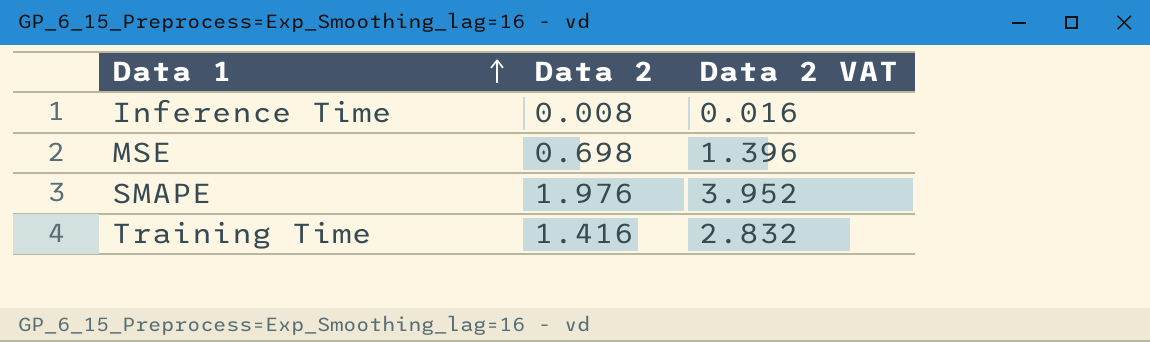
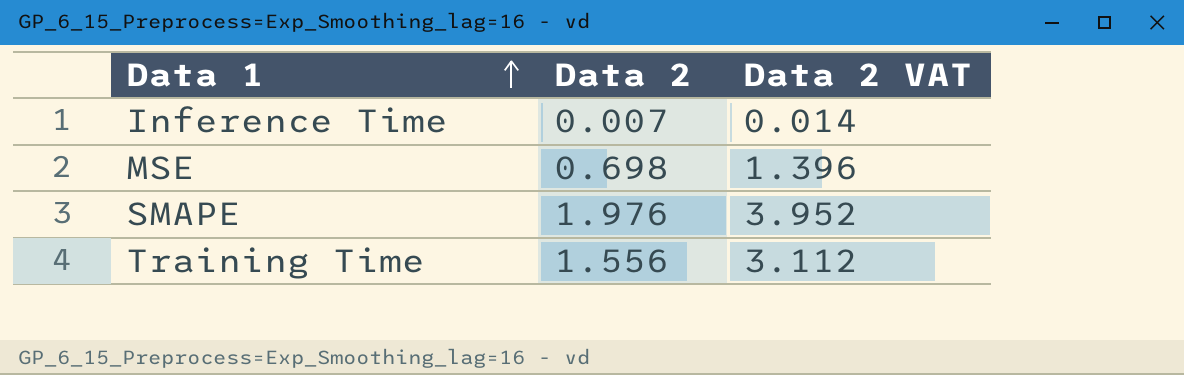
Inference Time | Data 2: 0.008 -> 0.007
Inference Time | Data 2 VAT: 0.016 -> 0.014
Training Time | Data 2: 1.416 -> 1.556
Training Time | Data 2 VAT: 2.832 -> 3.112

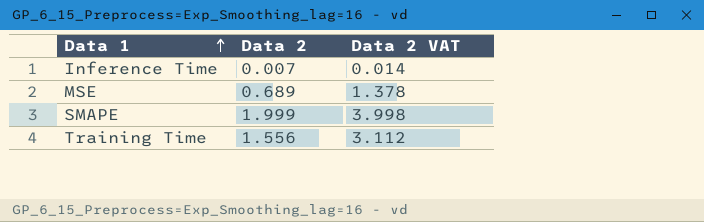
MSE | Data 2: 0.698 -> 0.689
MSE | Data 2 VAT: 1.396 -> 1.378
SMAPE | Data 2: 1.976 -> 1.999
SMAPE | Data 2 VAT: 3.952 -> 3.998

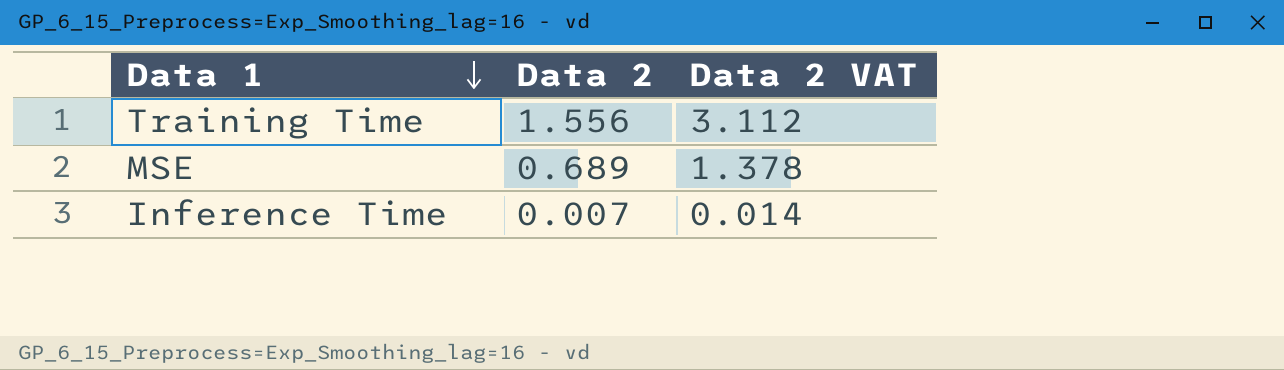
row order: Data 1 ascending -> Data 1 descending
row SMAPE: 1.999 | 3.998 -> none

